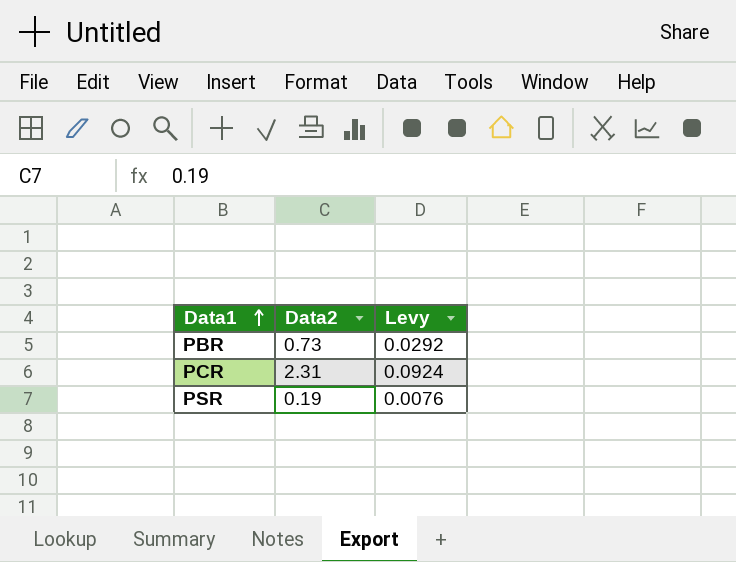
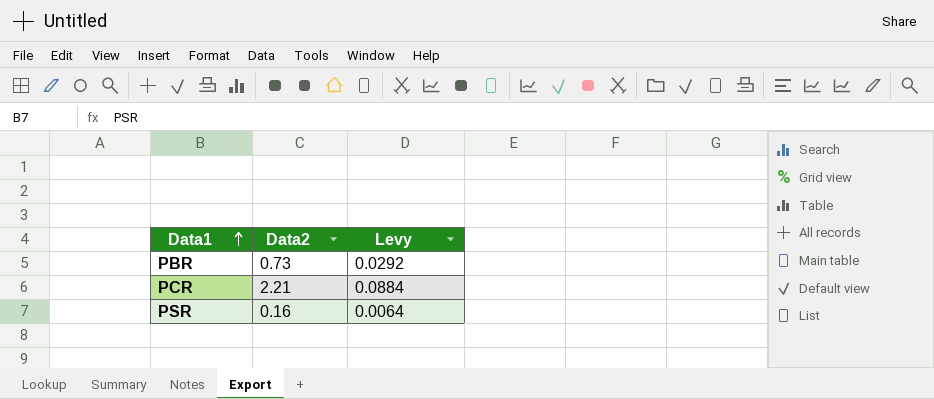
PCR | Data2: 2.31 -> 2.21
PCR | Levy: 0.0924 -> 0.0884
PSR | Data2: 0.19 -> 0.16
PSR | Levy: 0.0076 -> 0.0064

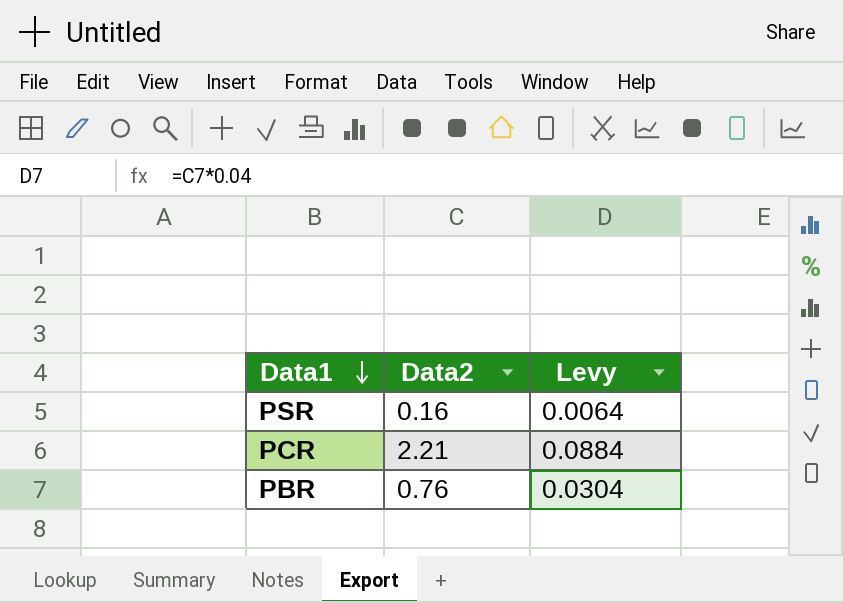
row order: Data1 ascending -> Data1 descending
PBR | Data2: 0.73 -> 0.76
PBR | Levy: 0.0292 -> 0.0304

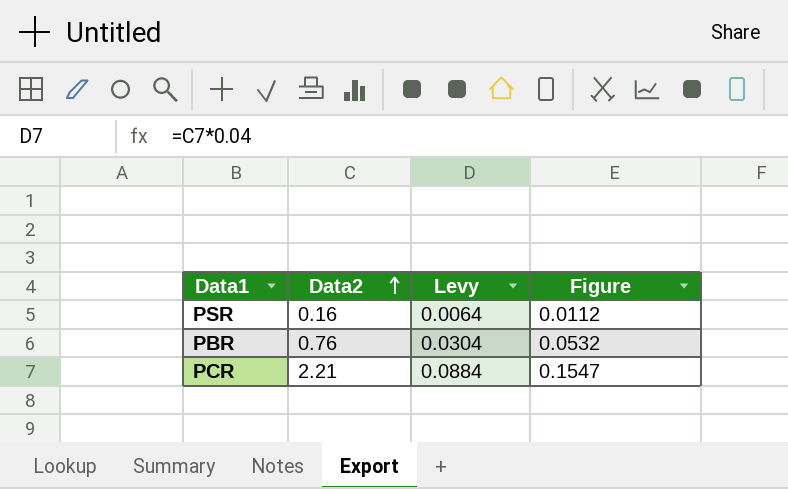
row order: Data1 descending -> Data2 ascending
column Figure | formula: none -> [Data2] * 0.07

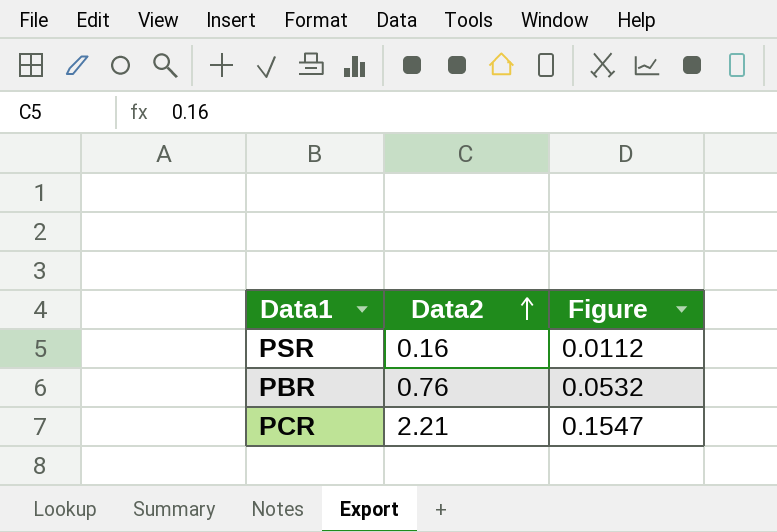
column Levy | formula: [Data2] * 0.04 -> none

